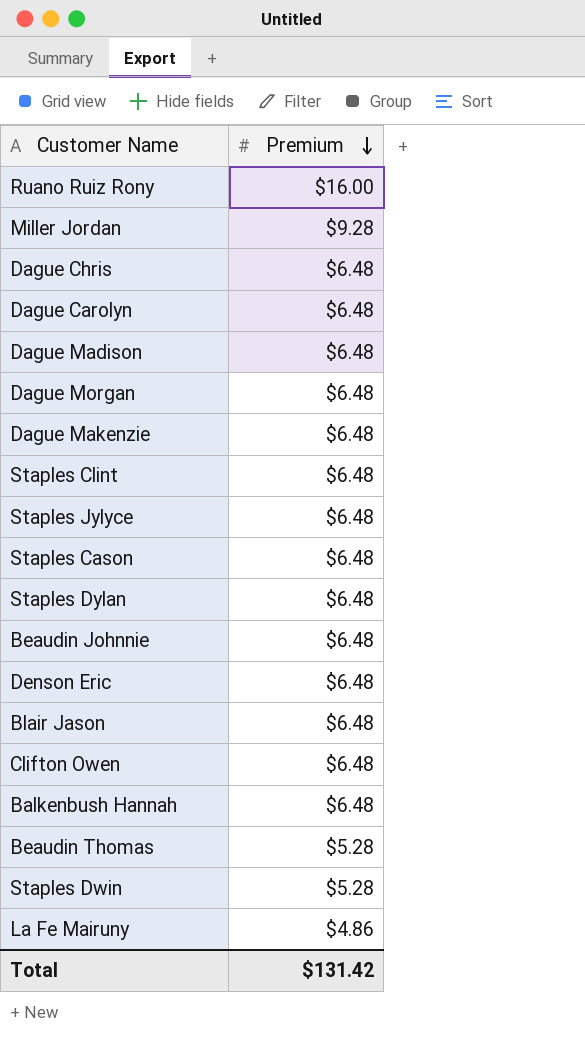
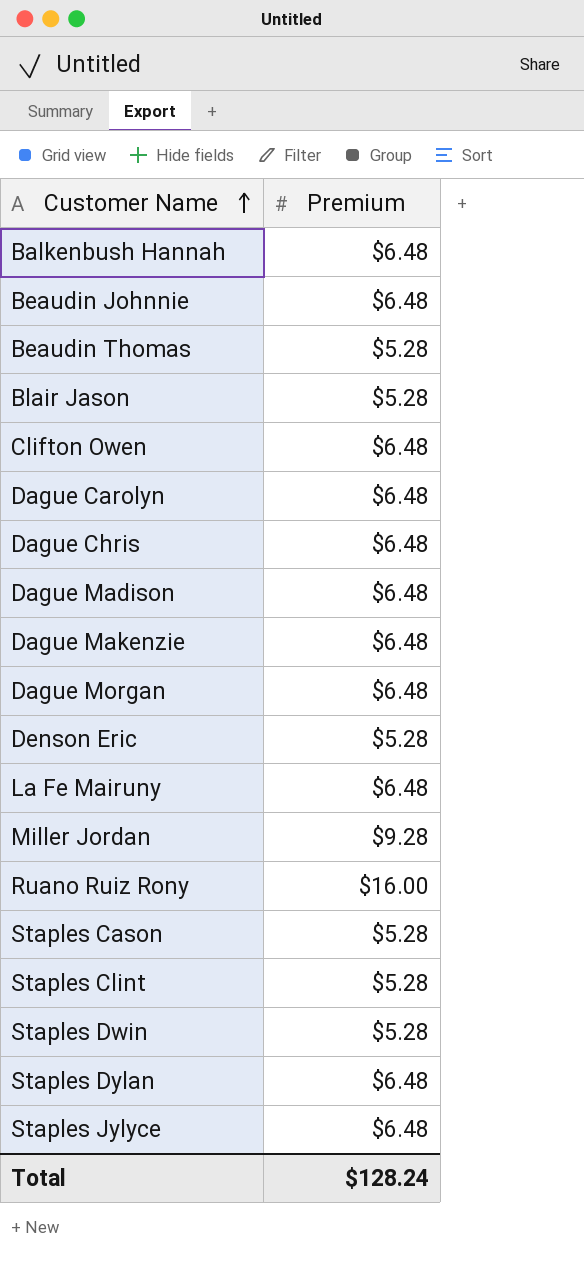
row order: Premium descending -> Customer Name ascending
Blair Jason | Premium: $6.48 -> $5.28
Denson Eric | Premium: $6.48 -> $5.28
La Fe Mairuny | Premium: $4.86 -> $6.48
Staples Cason | Premium: $6.48 -> $5.28
Staples Clint | Premium: $6.48 -> $5.28
Total | Premium: $131.42 -> $128.24

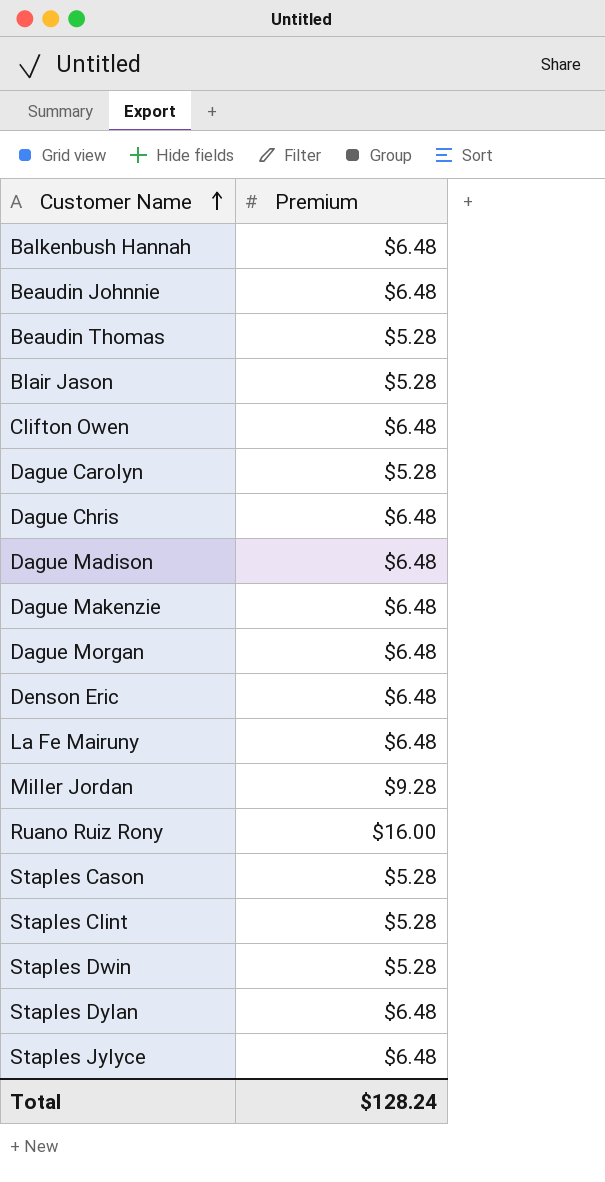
Dague Carolyn | Premium: $6.48 -> $5.28
Denson Eric | Premium: $5.28 -> $6.48

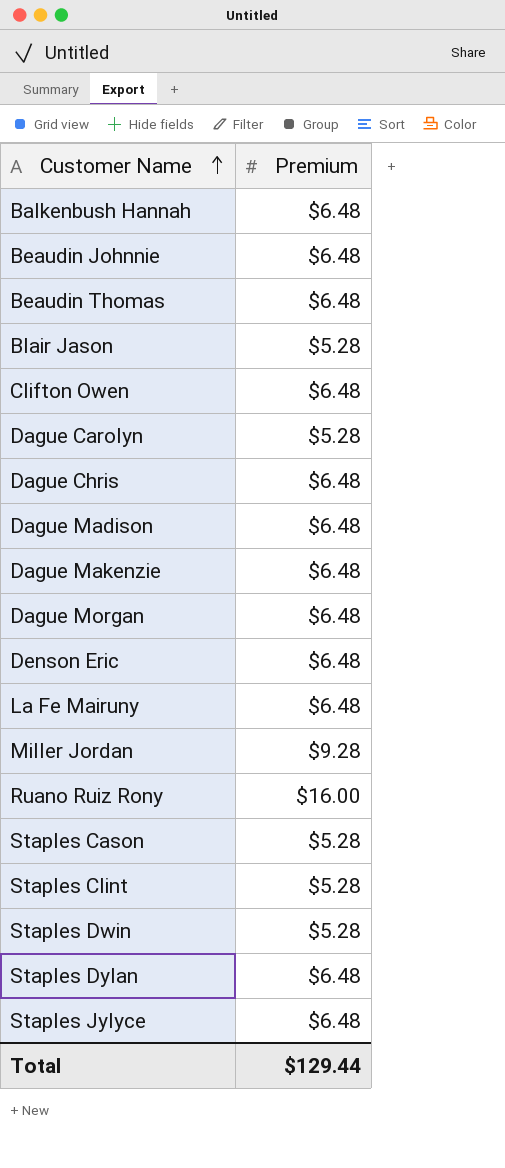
Beaudin Thomas | Premium: $5.28 -> $6.48
Total | Premium: $128.24 -> $129.44

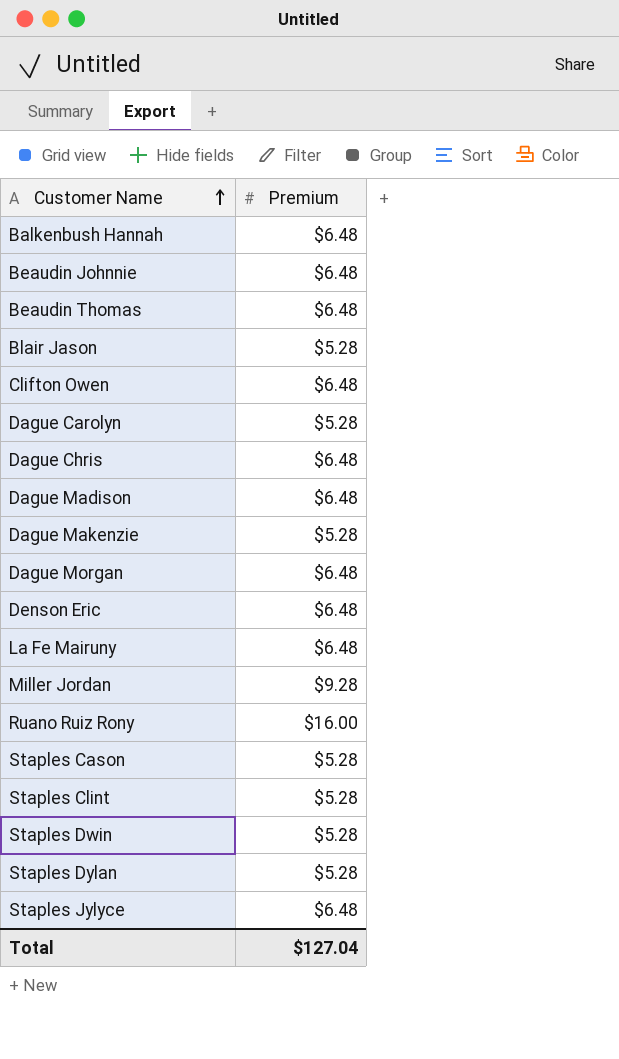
Dague Makenzie | Premium: $6.48 -> $5.28
Staples Dylan | Premium: $6.48 -> $5.28
Total | Premium: $129.44 -> $127.04

